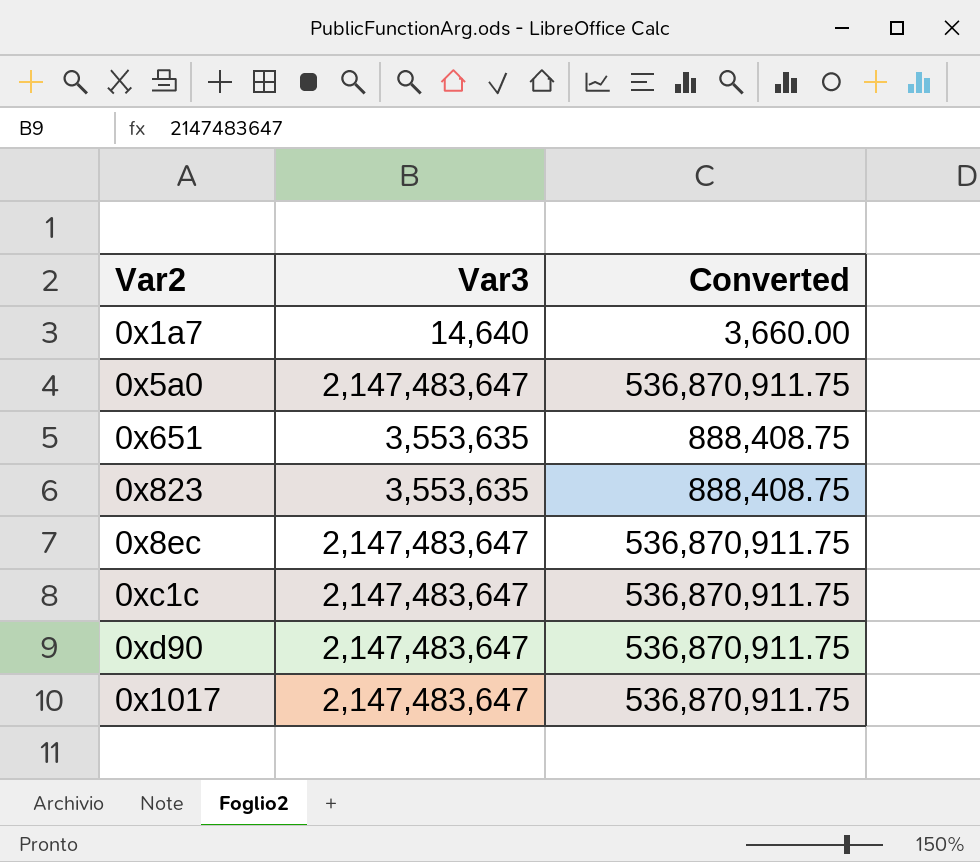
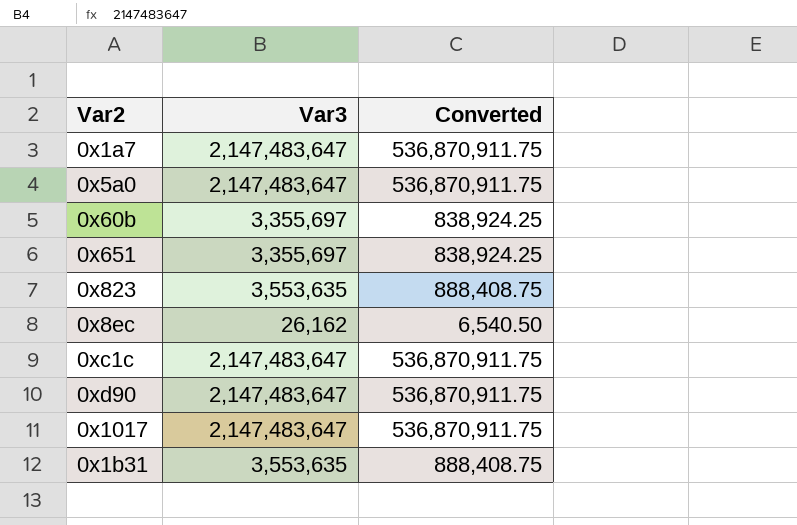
0x1a7 | Var3: 14,640 -> 2,147,483,647
0x1a7 | Converted: 3,660.00 -> 536,870,911.75
row 0x60b: none -> 3,355,697 | 838,924.25
0x651 | Var3: 3,553,635 -> 3,355,697
0x651 | Converted: 888,408.75 -> 838,924.25
0x8ec | Var3: 2,147,483,647 -> 26,162
0x8ec | Converted: 536,870,911.75 -> 6,540.50
row 0x1b31: none -> 3,553,635 | 888,408.75

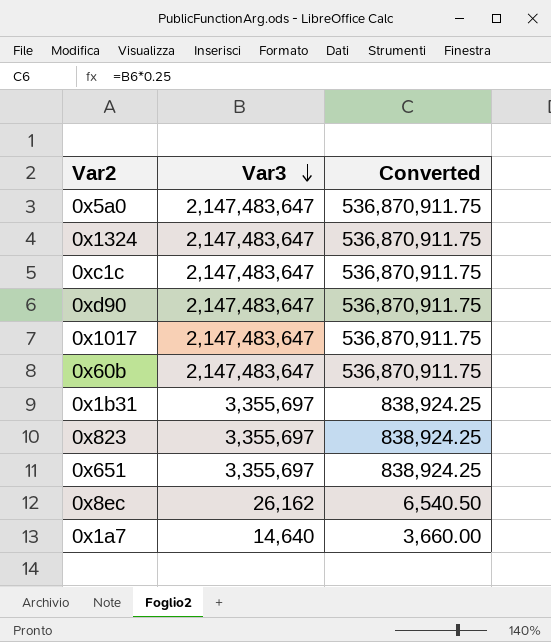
row order: none -> Var3 descending
row 0x1324: none -> 2,147,483,647 | 536,870,911.75
0x60b | Var3: 3,355,697 -> 2,147,483,647
0x60b | Converted: 838,924.25 -> 536,870,911.75
0x1b31 | Var3: 3,553,635 -> 3,355,697
0x1b31 | Converted: 888,408.75 -> 838,924.25
0x823 | Var3: 3,553,635 -> 3,355,697
0x823 | Converted: 888,408.75 -> 838,924.25
0x1a7 | Var3: 2,147,483,647 -> 14,640
0x1a7 | Converted: 536,870,911.75 -> 3,660.00

